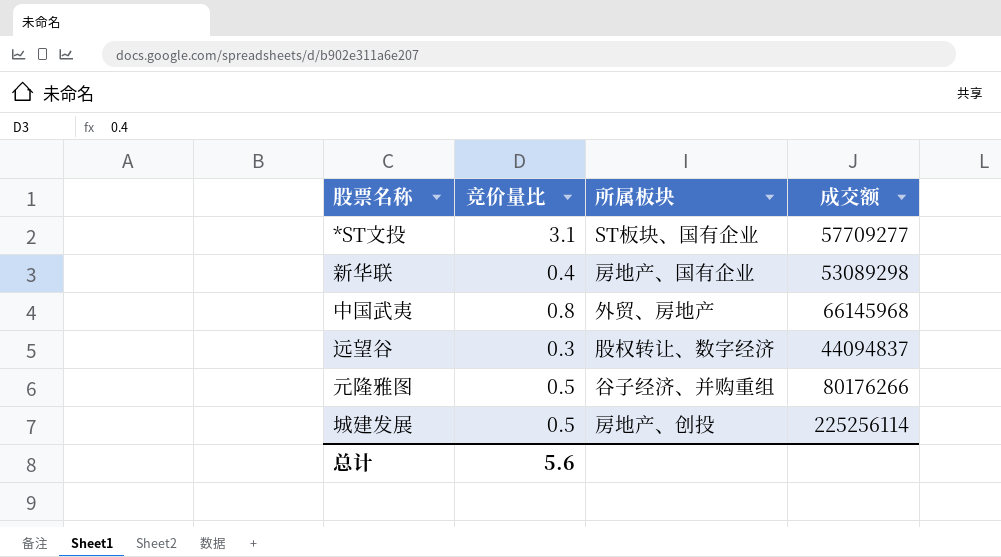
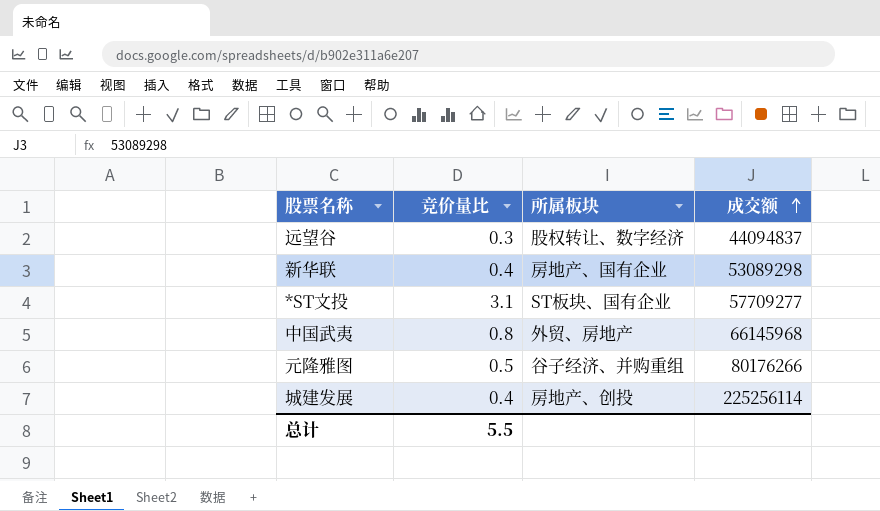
row order: none -> 成交额 ascending
城建发展 | 竞价量比: 0.5 -> 0.4
总计 | 竞价量比: 5.6 -> 5.5

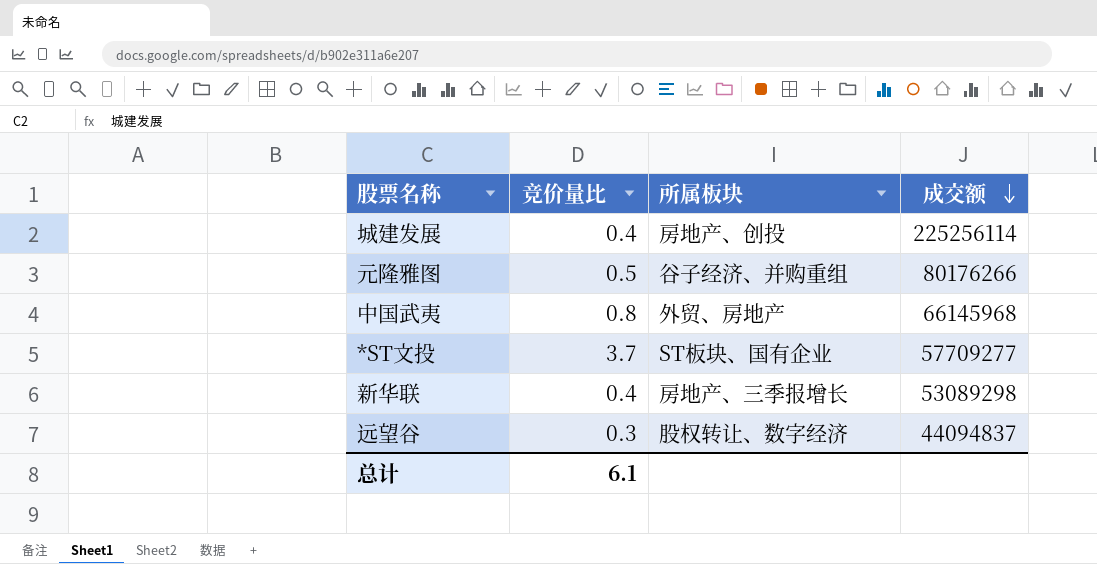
row order: 成交额 ascending -> 成交额 descending
*ST文投 | 竞价量比: 3.1 -> 3.7
新华联 | 所属板块: 房地产、国有企业 -> 房地产、三季报增长
总计 | 竞价量比: 5.5 -> 6.1

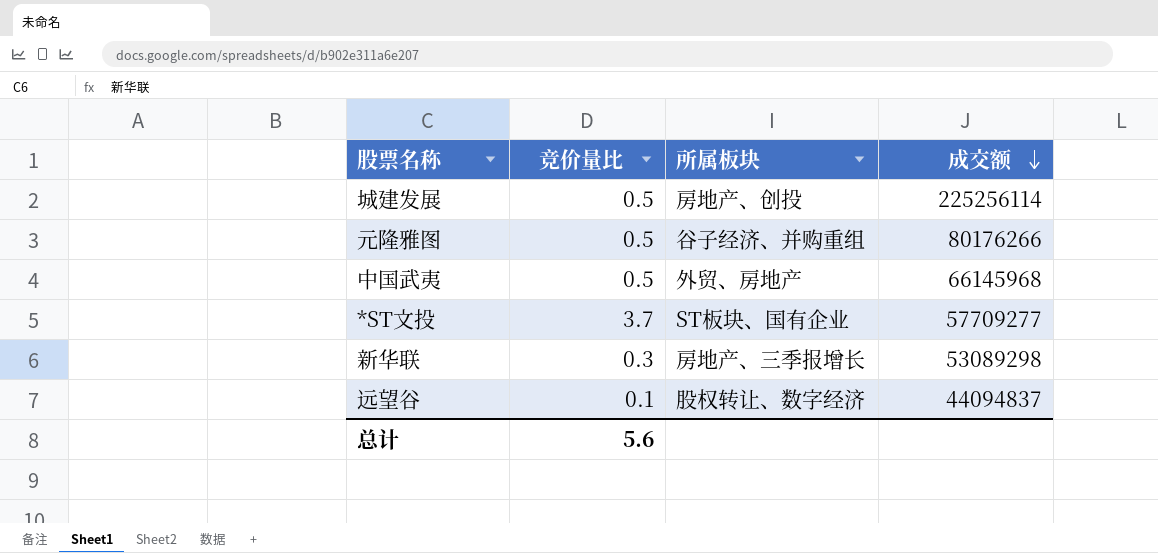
城建发展 | 竞价量比: 0.4 -> 0.5
中国武夷 | 竞价量比: 0.8 -> 0.5
新华联 | 竞价量比: 0.4 -> 0.3
远望谷 | 竞价量比: 0.3 -> 0.1
总计 | 竞价量比: 6.1 -> 5.6

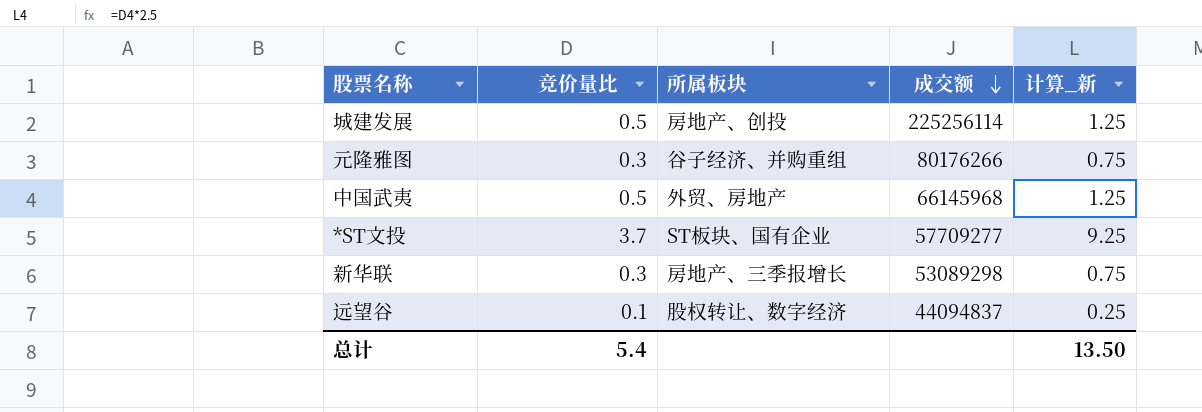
column 计算_新 | formula: none -> [竞价量比] * 2.5
元隆雅图 | 竞价量比: 0.5 -> 0.3
总计 | 竞价量比: 5.6 -> 5.4

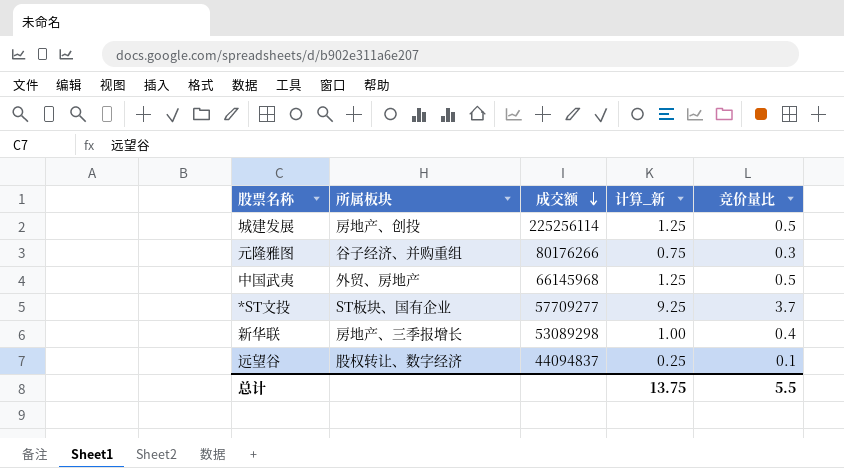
column 竞价量比 | position: 2 -> 5
新华联 | 计算_新: 0.75 -> 1.00
新华联 | 竞价量比: 0.3 -> 0.4
总计 | 计算_新: 13.50 -> 13.75
总计 | 竞价量比: 5.4 -> 5.5

